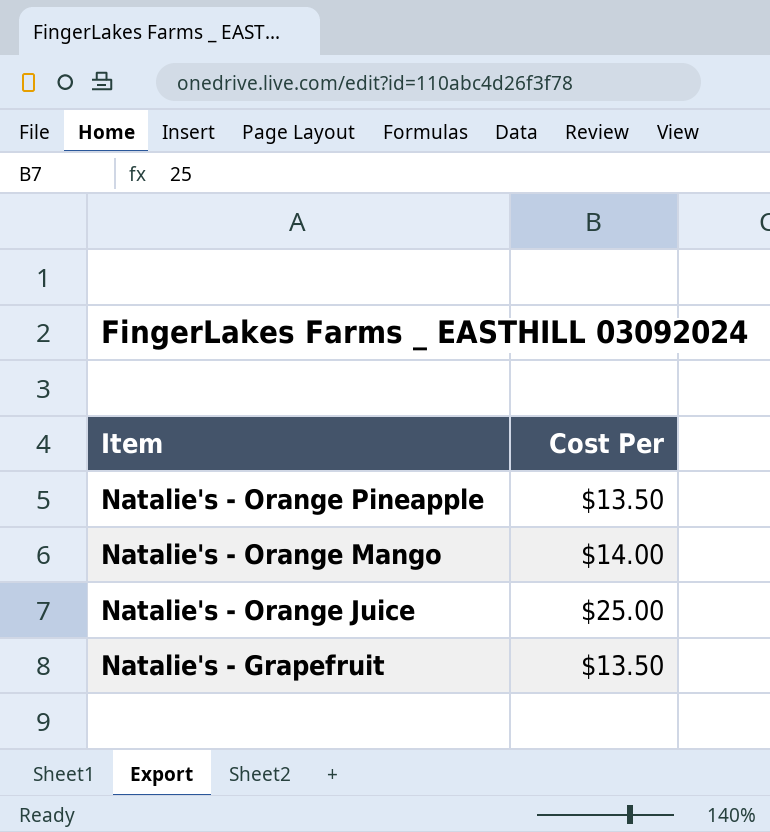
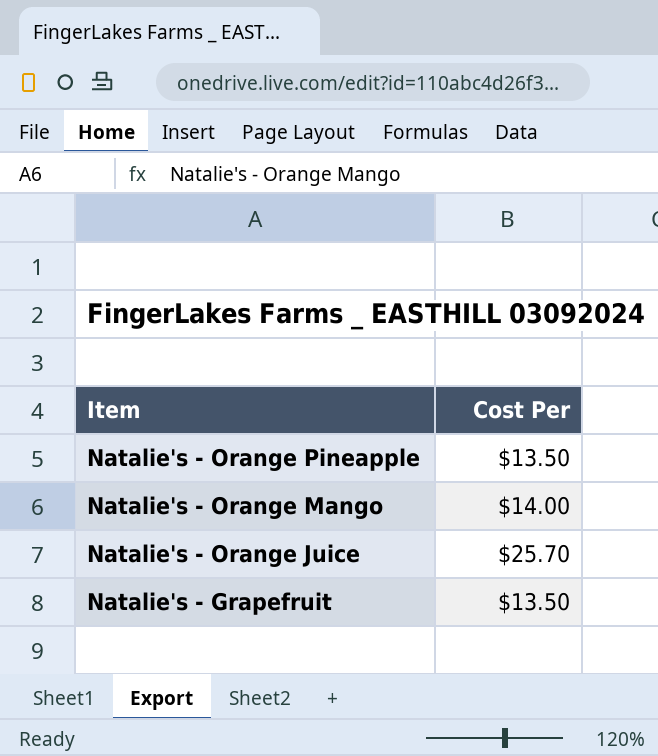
Natalie's - Orange Juice | Cost Per: $25.00 -> $25.70

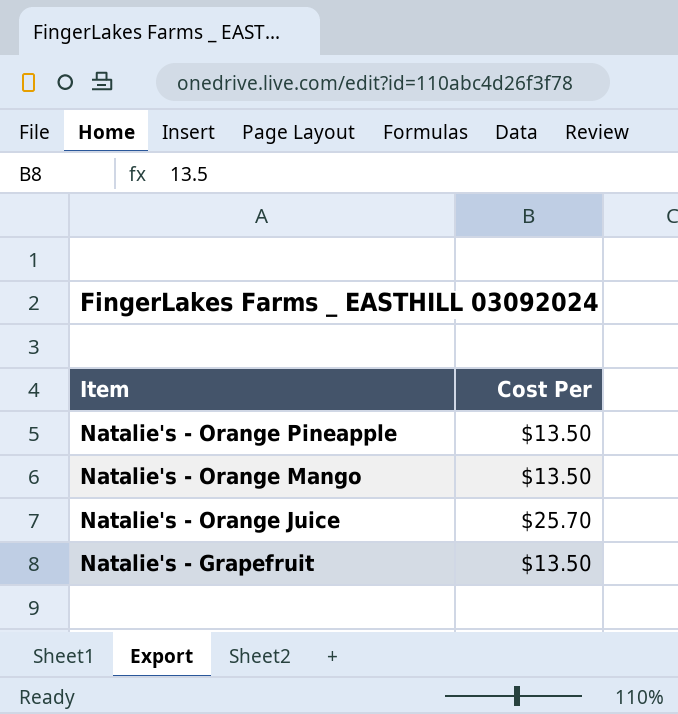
Natalie's - Orange Mango | Cost Per: $14.00 -> $13.50

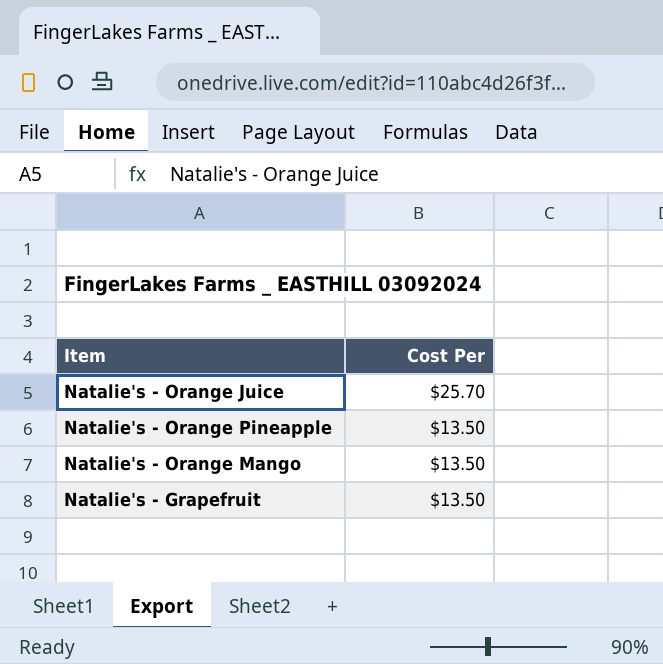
row order: Item descending -> Cost Per descending

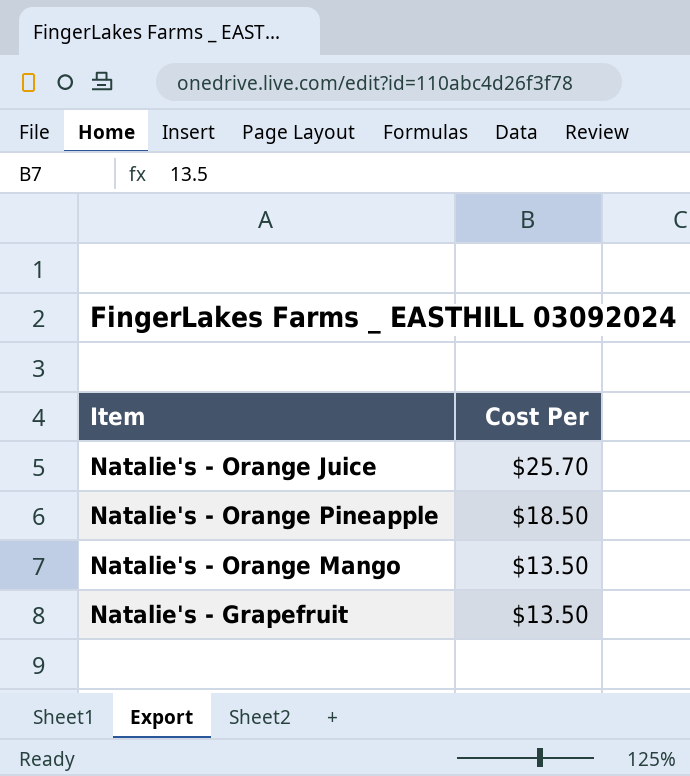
Natalie's - Orange Pineapple | Cost Per: $13.50 -> $18.50

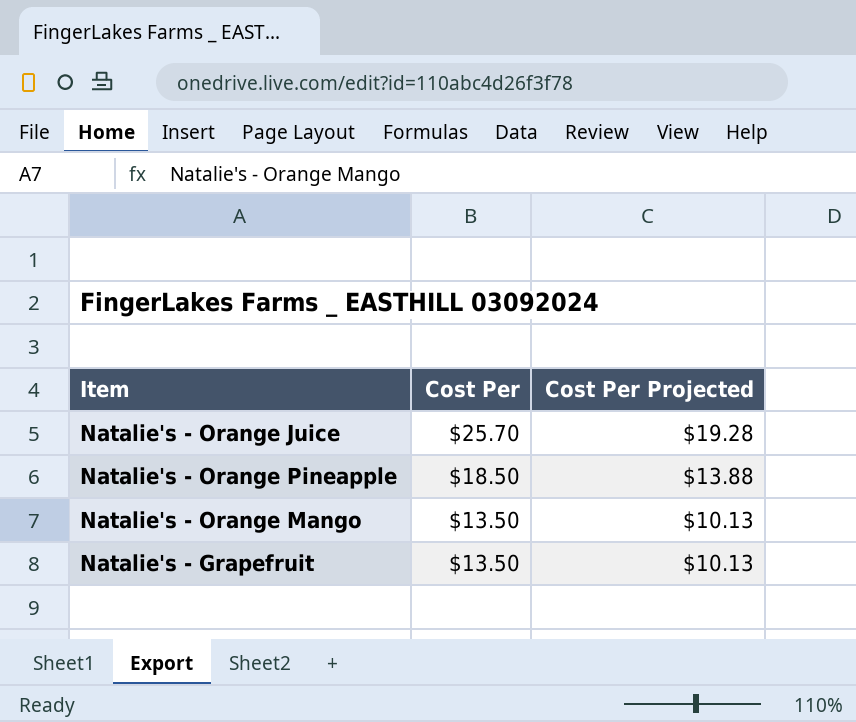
column Cost Per Projected | formula: none -> [Cost Per] * 0.75

